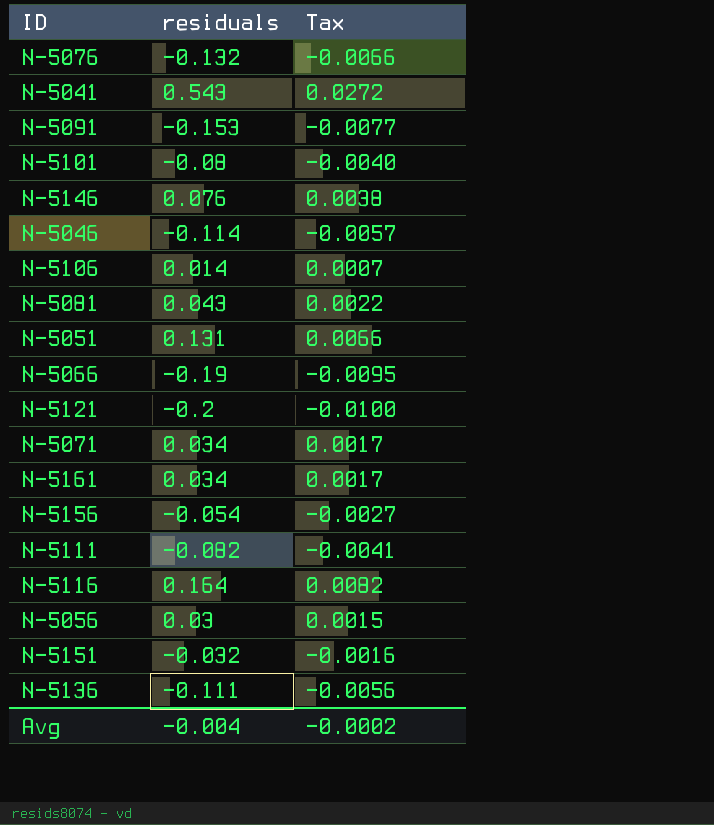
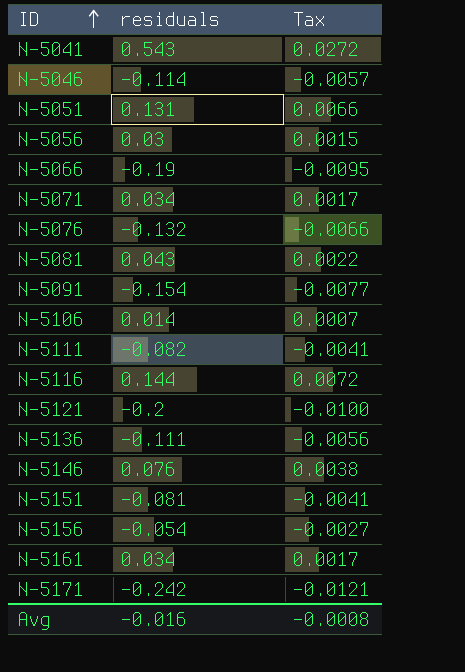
row order: none -> ID ascending
row N-5101: -0.08 | -0.0040 -> none
N-5091 | residuals: -0.153 -> -0.154
N-5116 | residuals: 0.164 -> 0.144
N-5116 | Tax: 0.0082 -> 0.0072
N-5151 | residuals: -0.032 -> -0.081
N-5151 | Tax: -0.0016 -> -0.0041
row N-5171: none -> -0.242 | -0.0121
Avg | residuals: -0.004 -> -0.016
Avg | Tax: -0.0002 -> -0.0008

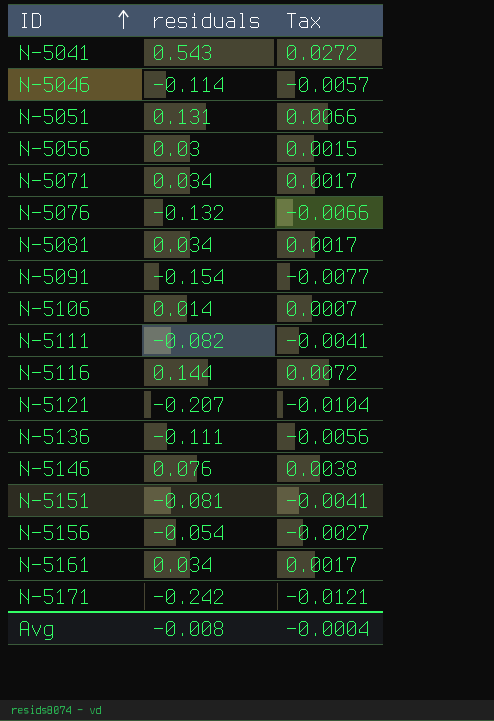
row N-5066: -0.19 | -0.0095 -> none
N-5081 | residuals: 0.043 -> 0.034
N-5081 | Tax: 0.0022 -> 0.0017
N-5121 | residuals: -0.2 -> -0.207
N-5121 | Tax: -0.0100 -> -0.0104
Avg | residuals: -0.016 -> -0.008
Avg | Tax: -0.0008 -> -0.0004

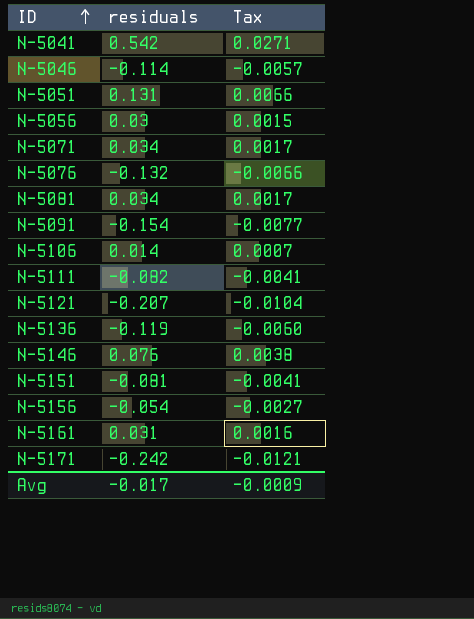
row N-5116: 0.144 | 0.0072 -> none
N-5041 | residuals: 0.543 -> 0.542
N-5041 | Tax: 0.0272 -> 0.0271
N-5136 | residuals: -0.111 -> -0.119
N-5136 | Tax: -0.0056 -> -0.0060
N-5161 | residuals: 0.034 -> 0.031
N-5161 | Tax: 0.0017 -> 0.0016
Avg | residuals: -0.008 -> -0.017
Avg | Tax: -0.0004 -> -0.0009

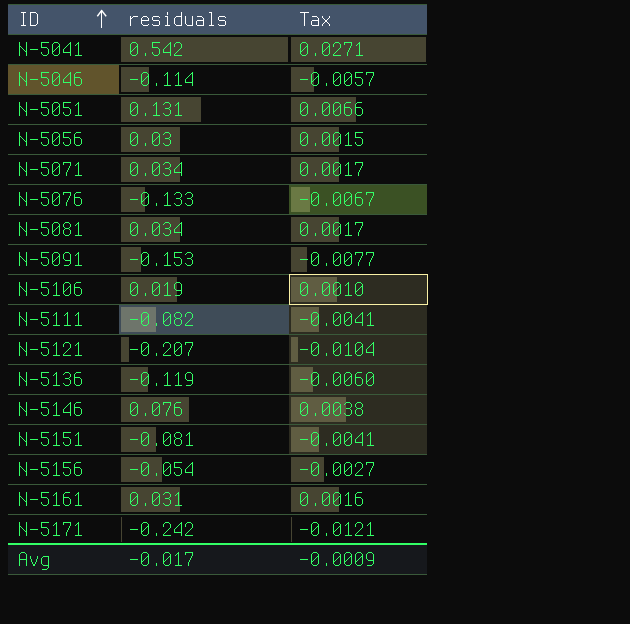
N-5076 | residuals: -0.132 -> -0.133
N-5076 | Tax: -0.0066 -> -0.0067
N-5091 | residuals: -0.154 -> -0.153
N-5106 | residuals: 0.014 -> 0.019
N-5106 | Tax: 0.0007 -> 0.0010

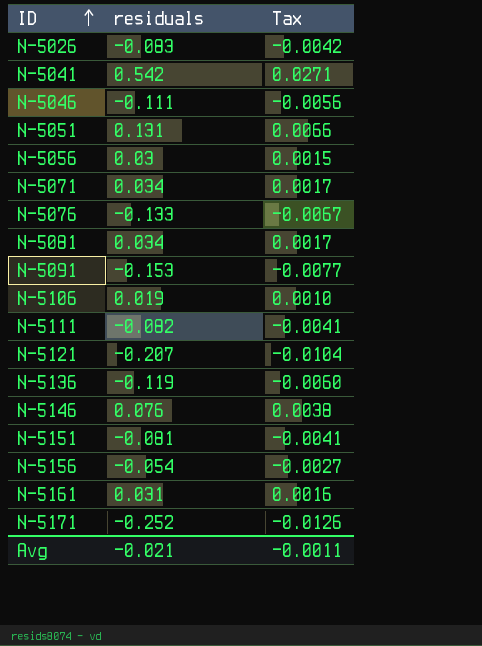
row N-5026: none -> -0.083 | -0.0042
N-5046 | residuals: -0.114 -> -0.111
N-5046 | Tax: -0.0057 -> -0.0056
N-5171 | residuals: -0.242 -> -0.252
N-5171 | Tax: -0.0121 -> -0.0126
Avg | residuals: -0.017 -> -0.021
Avg | Tax: -0.0009 -> -0.0011

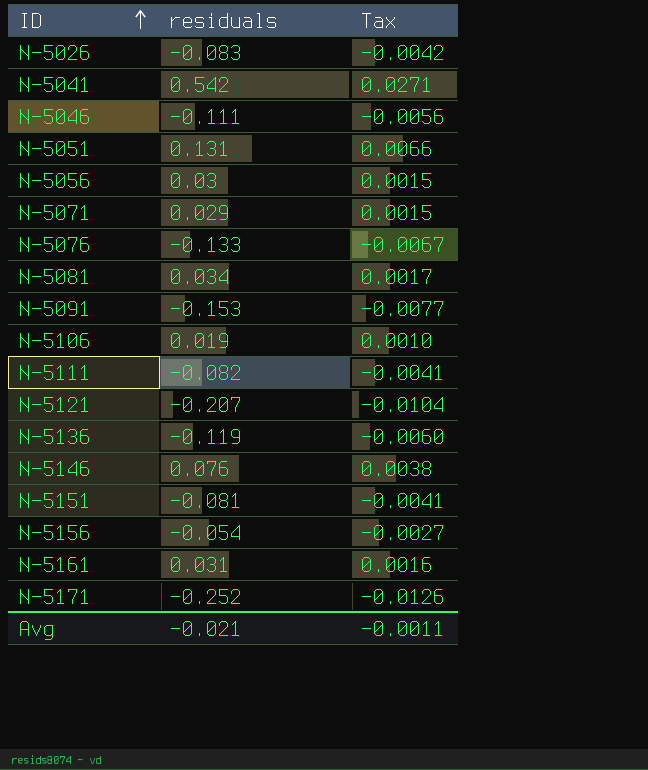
N-5071 | residuals: 0.034 -> 0.029
N-5071 | Tax: 0.0017 -> 0.0015

